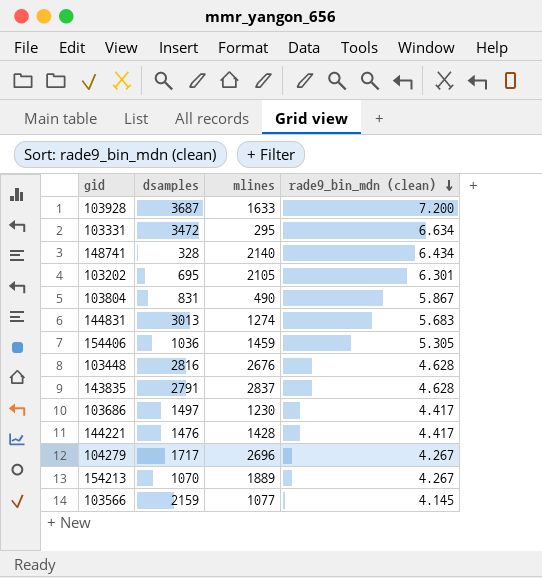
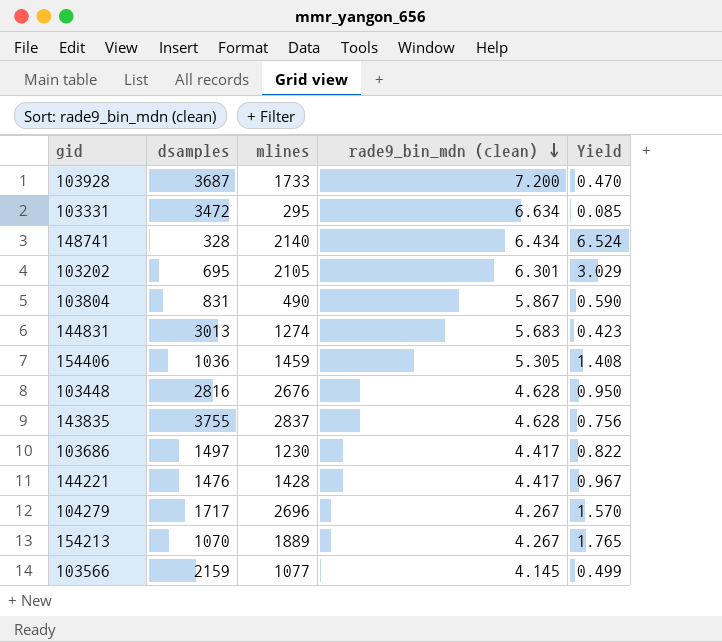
column Yield | formula: none -> [mlines] / [dsamples]
103928 | mlines: 1633 -> 1733
143835 | dsamples: 2791 -> 3755

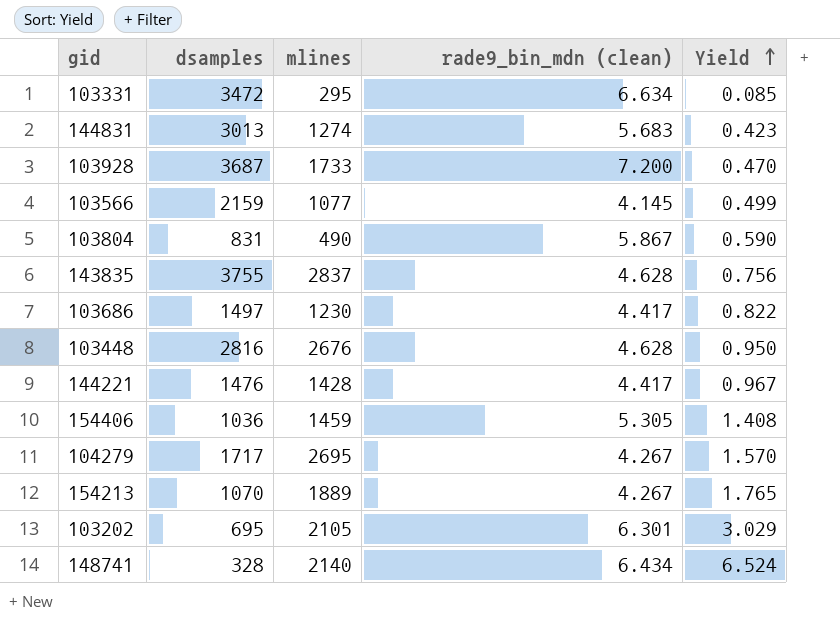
row order: rade9_bin_mdn (clean) descending -> Yield ascending
104279 | mlines: 2696 -> 2695

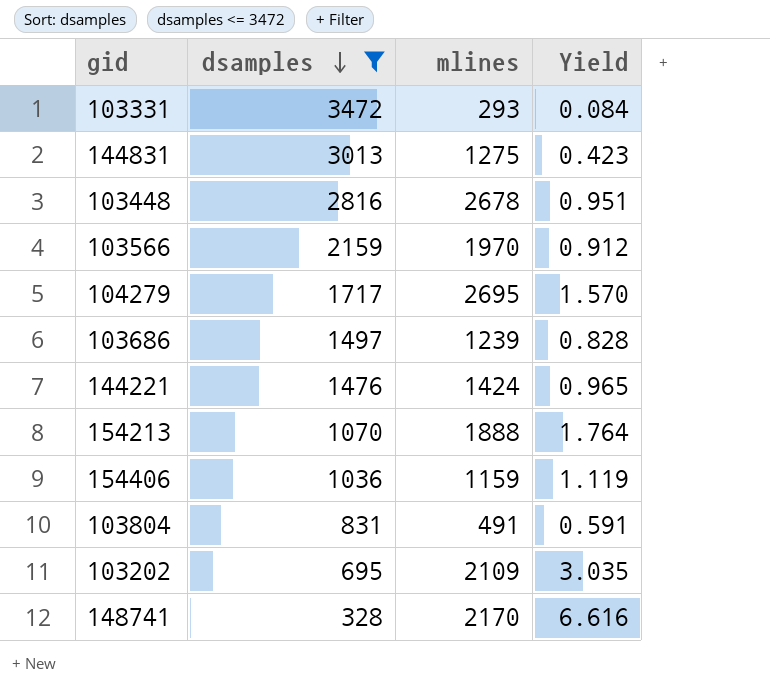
filter: none -> dsamples <= 3472
row order: Yield ascending -> dsamples descending
column rade9_bin_mdn (clean) | position: 4 -> none
103331 | mlines: 295 -> 293
103331 | Yield: 0.085 -> 0.084
144831 | mlines: 1274 -> 1275
103448 | mlines: 2676 -> 2678
103448 | Yield: 0.950 -> 0.951
103566 | mlines: 1077 -> 1970
103566 | Yield: 0.499 -> 0.912
103686 | mlines: 1230 -> 1239
103686 | Yield: 0.822 -> 0.828
144221 | mlines: 1428 -> 1424
144221 | Yield: 0.967 -> 0.965
154213 | mlines: 1889 -> 1888
154213 | Yield: 1.765 -> 1.764
154406 | mlines: 1459 -> 1159
154406 | Yield: 1.408 -> 1.119
103804 | mlines: 490 -> 491
103804 | Yield: 0.590 -> 0.591
103202 | mlines: 2105 -> 2109
103202 | Yield: 3.029 -> 3.035
148741 | mlines: 2140 -> 2170
148741 | Yield: 6.524 -> 6.616

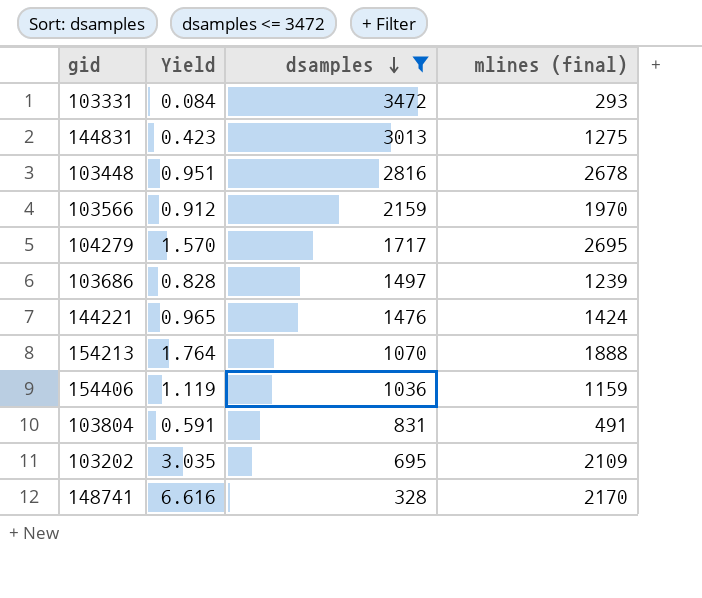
column Yield | position: 4 -> 2
column name: mlines -> mlines (final)

